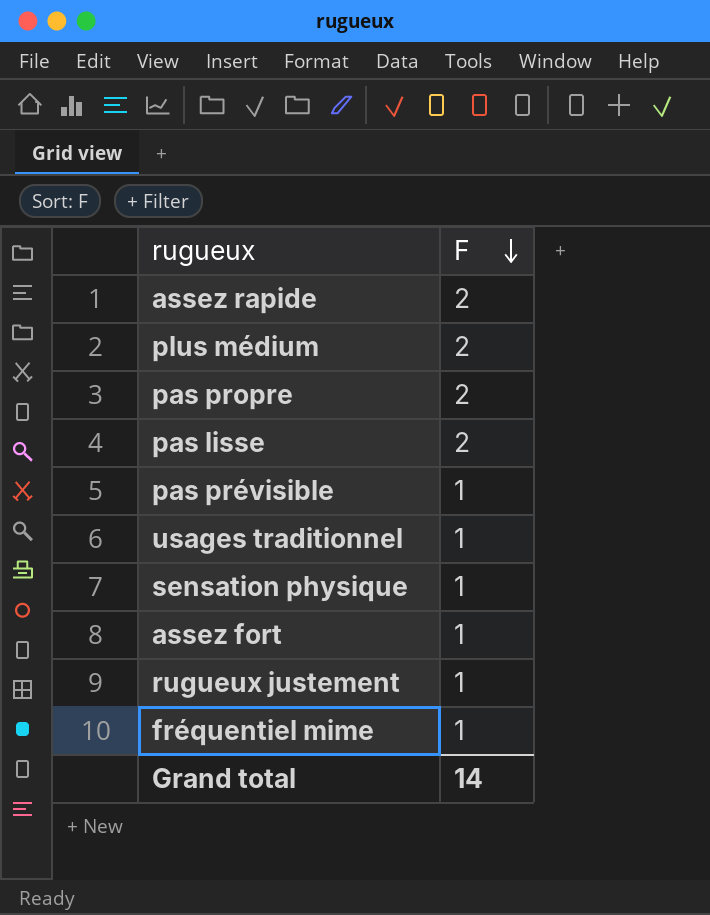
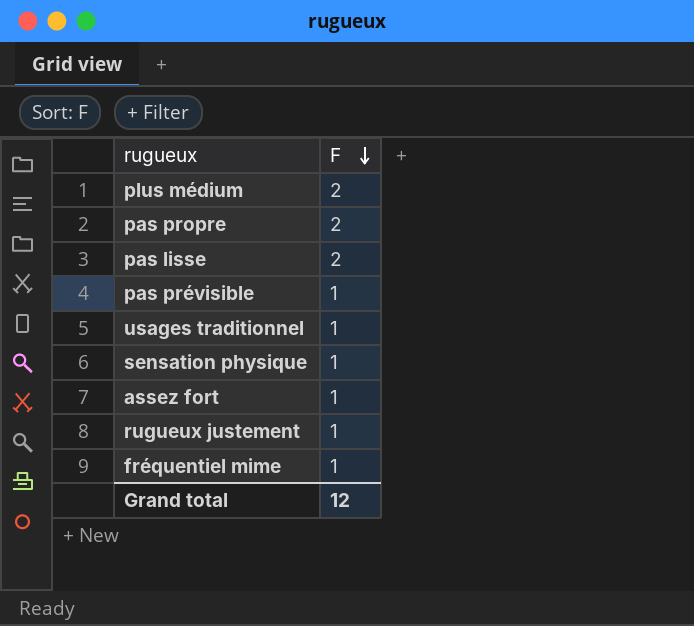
row assez rapide: 2 -> none
Grand total | F: 14 -> 12

